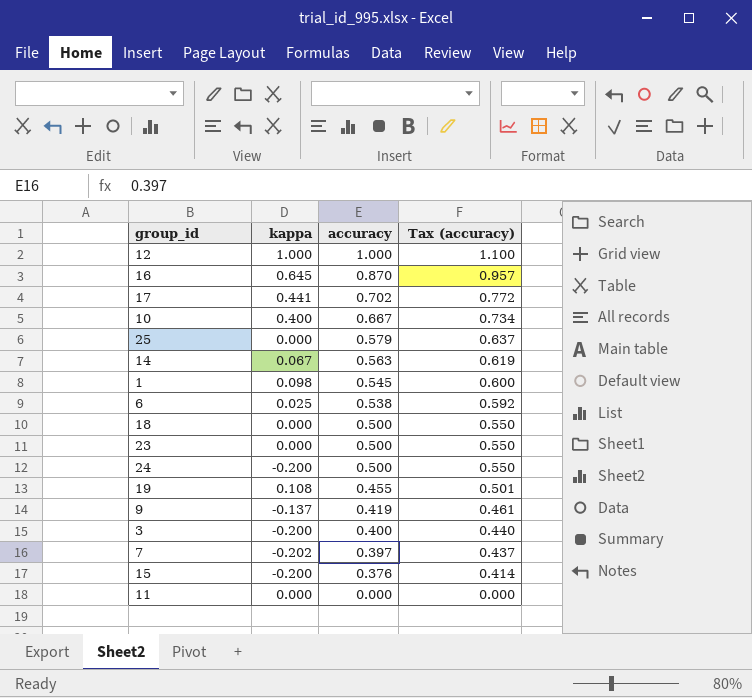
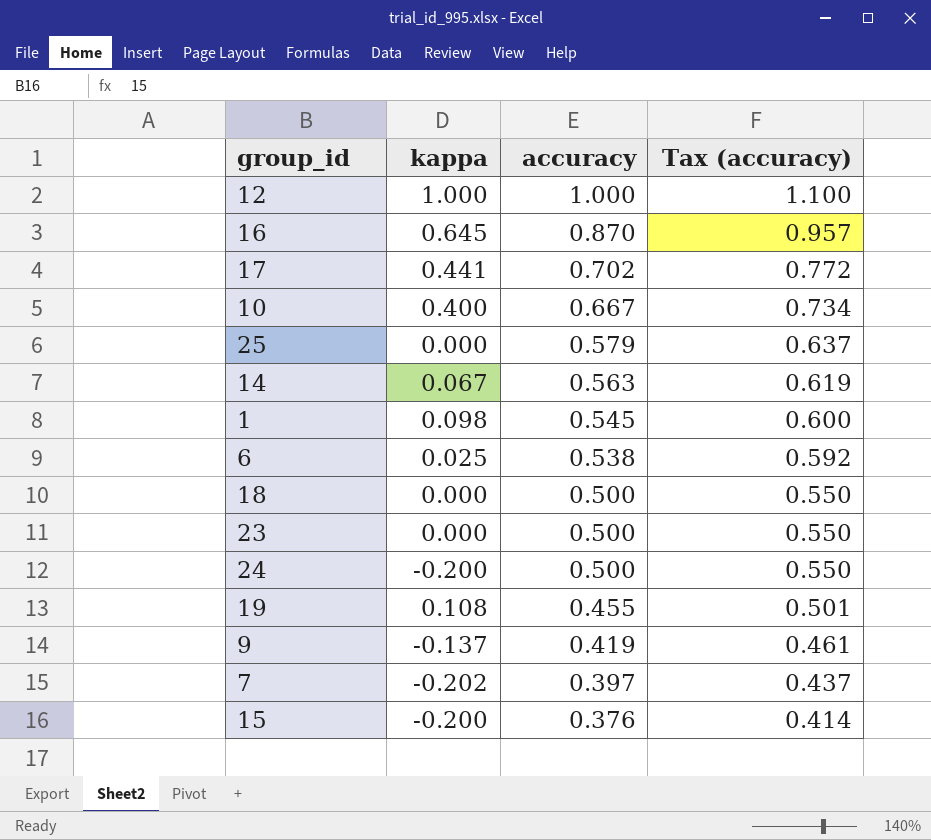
row 3: -0.200 | 0.400 | 0.440 -> none
row 11: 0.000 | 0.000 | 0.000 -> none

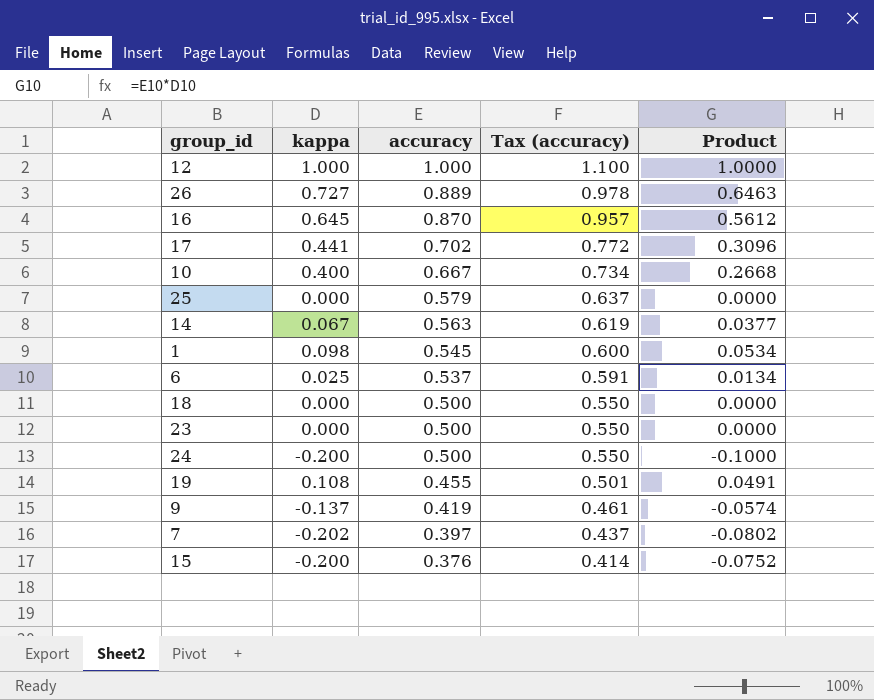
column Product | formula: none -> [kappa] * [accuracy]
row 26: none -> 0.727 | 0.889 | 0.978 | 0.6463
6 | accuracy: 0.538 -> 0.537
6 | Tax (accuracy): 0.592 -> 0.591

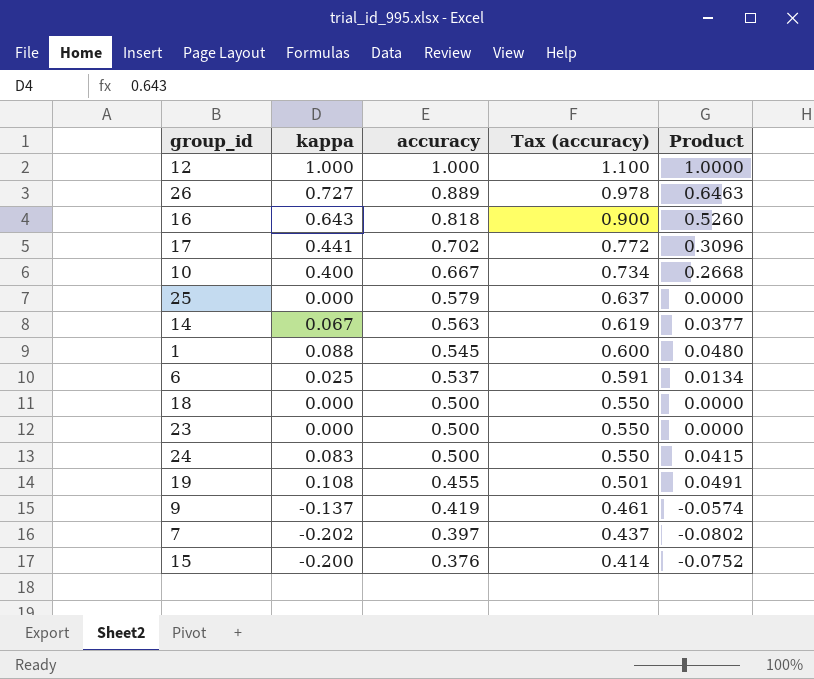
16 | kappa: 0.645 -> 0.643
16 | accuracy: 0.870 -> 0.818
16 | Tax (accuracy): 0.957 -> 0.900
16 | Product: 0.5612 -> 0.5260
1 | kappa: 0.098 -> 0.088
1 | Product: 0.0534 -> 0.0480
24 | kappa: -0.200 -> 0.083
24 | Product: -0.1000 -> 0.0415

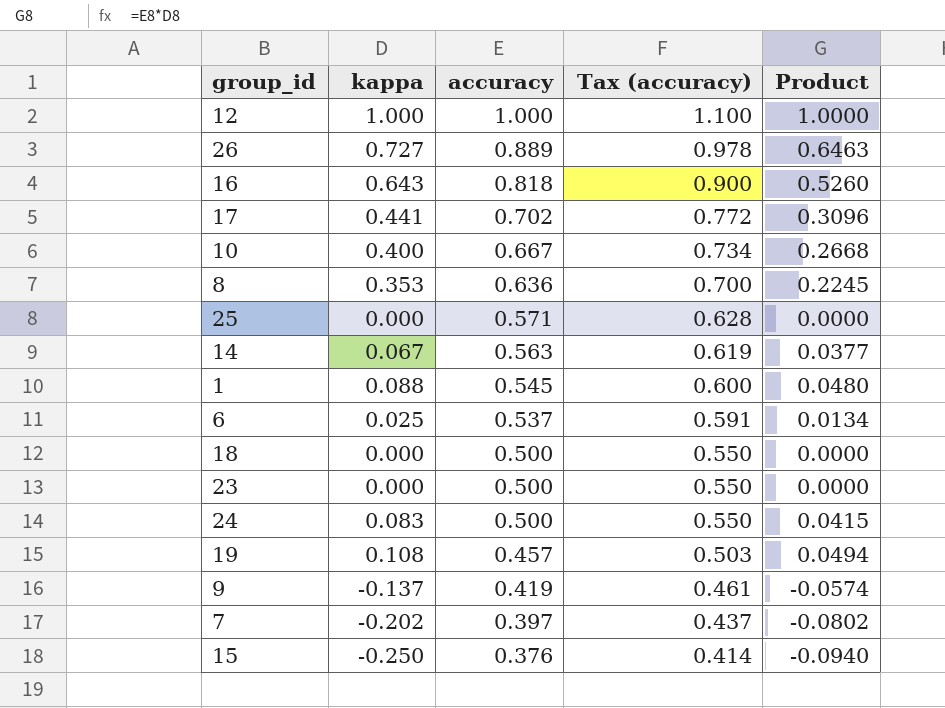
row 8: none -> 0.353 | 0.636 | 0.700 | 0.2245
25 | accuracy: 0.579 -> 0.571
25 | Tax (accuracy): 0.637 -> 0.628
19 | accuracy: 0.455 -> 0.457
19 | Tax (accuracy): 0.501 -> 0.503
19 | Product: 0.0491 -> 0.0494
15 | kappa: -0.200 -> -0.250
15 | Product: -0.0752 -> -0.0940

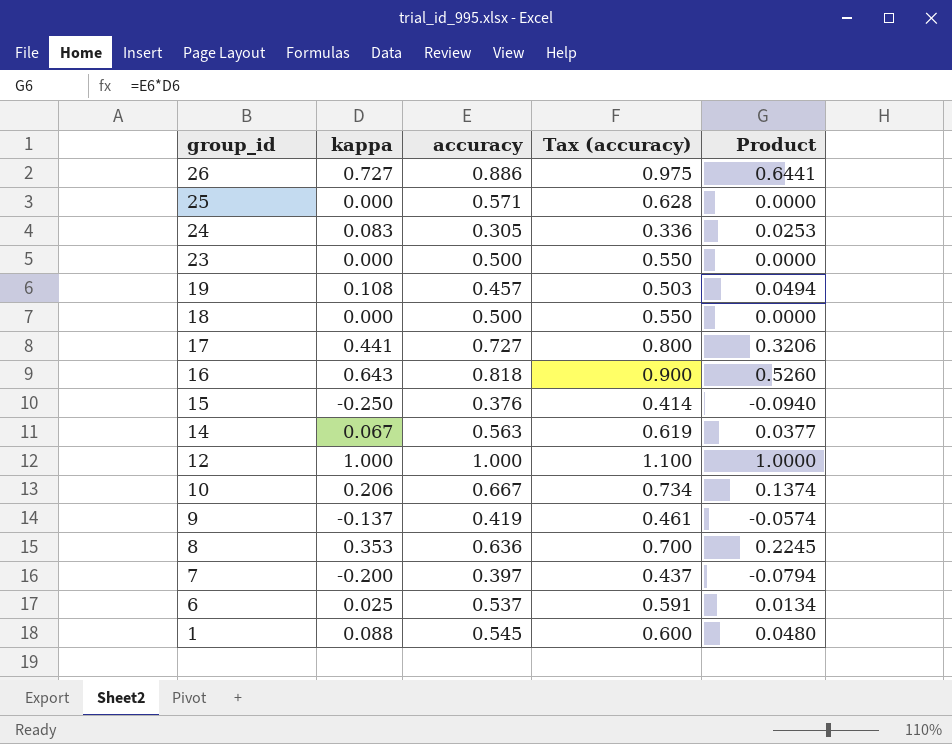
row order: accuracy descending -> group_id descending
26 | accuracy: 0.889 -> 0.886
26 | Tax (accuracy): 0.978 -> 0.975
26 | Product: 0.6463 -> 0.6441
24 | accuracy: 0.500 -> 0.305
24 | Tax (accuracy): 0.550 -> 0.336
24 | Product: 0.0415 -> 0.0253
17 | accuracy: 0.702 -> 0.727
17 | Tax (accuracy): 0.772 -> 0.800
17 | Product: 0.3096 -> 0.3206
10 | kappa: 0.400 -> 0.206
10 | Product: 0.2668 -> 0.1374
7 | kappa: -0.202 -> -0.200
7 | Product: -0.0802 -> -0.0794

